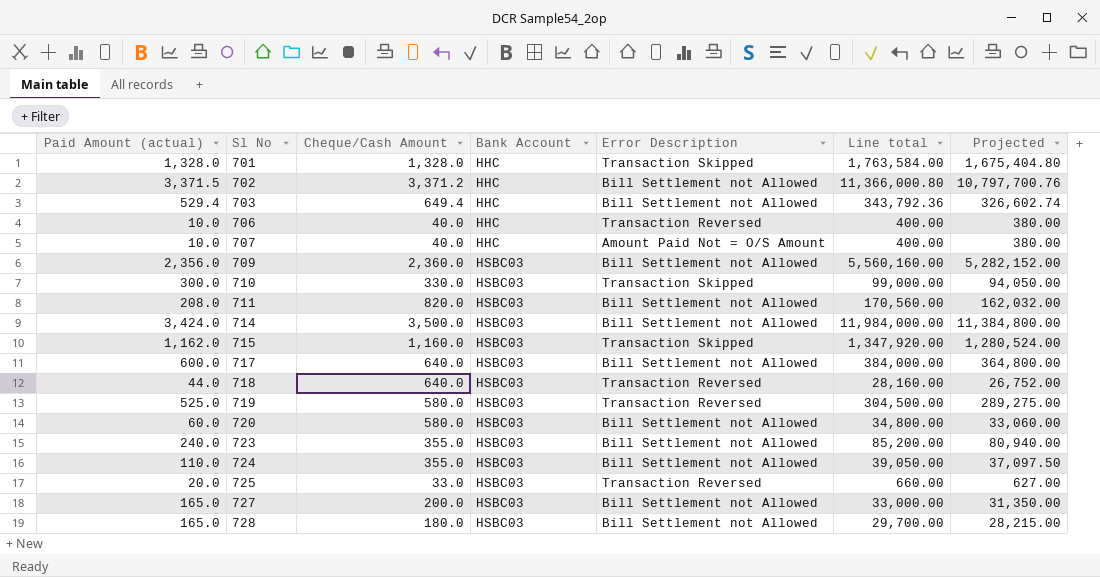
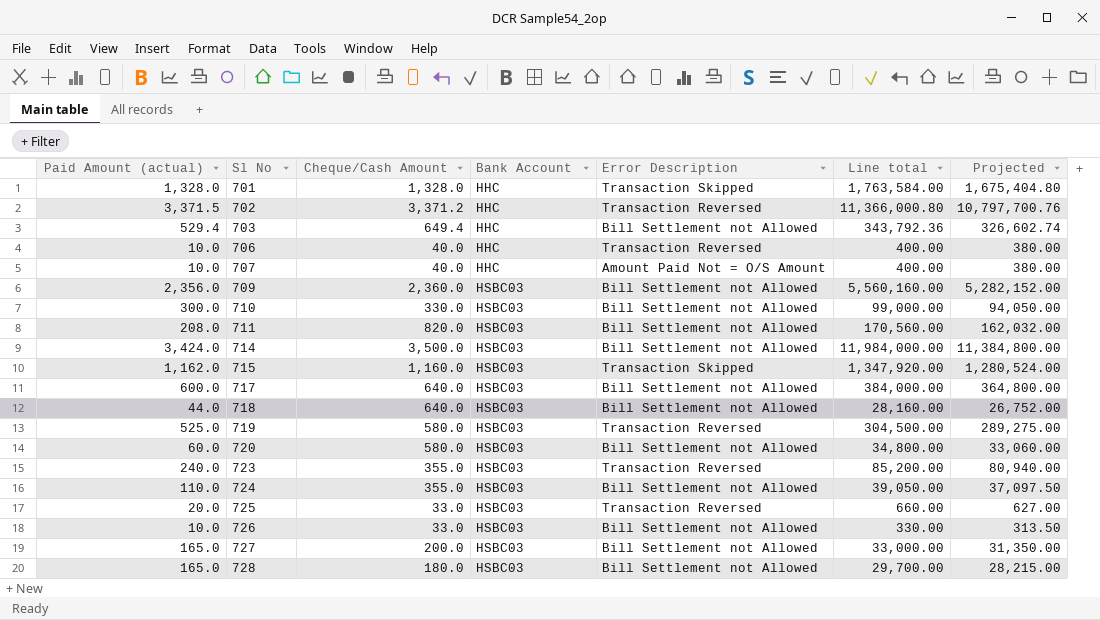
702 | Error Description: Bill Settlement not Allowed -> Transaction Reversed
710 | Error Description: Transaction Skipped -> Bill Settlement not Allowed
718 | Error Description: Transaction Reversed -> Bill Settlement not Allowed
723 | Error Description: Bill Settlement not Allowed -> Transaction Reversed
row 726: none -> 10.0 | 33.0 | HSBC03 | Bill Settlement not Allowed | 330.00 | 313.50

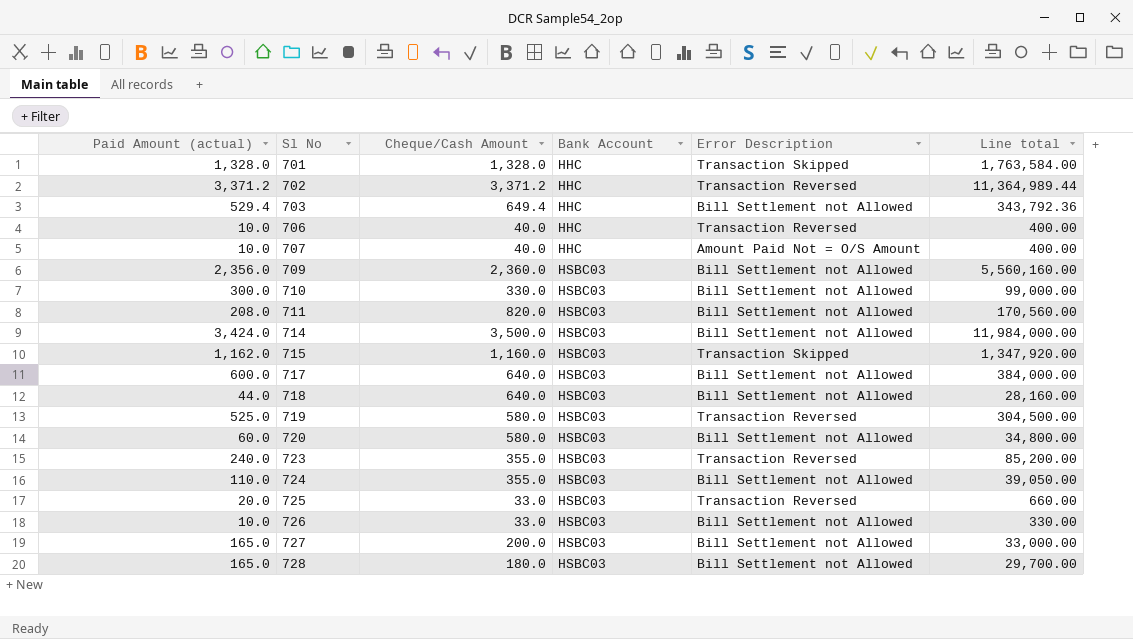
column Projected | formula: [Line total] * 0.95 -> none
702 | Paid Amount (actual): 3,371.5 -> 3,371.2
702 | Line total: 11,366,000.80 -> 11,364,989.44

